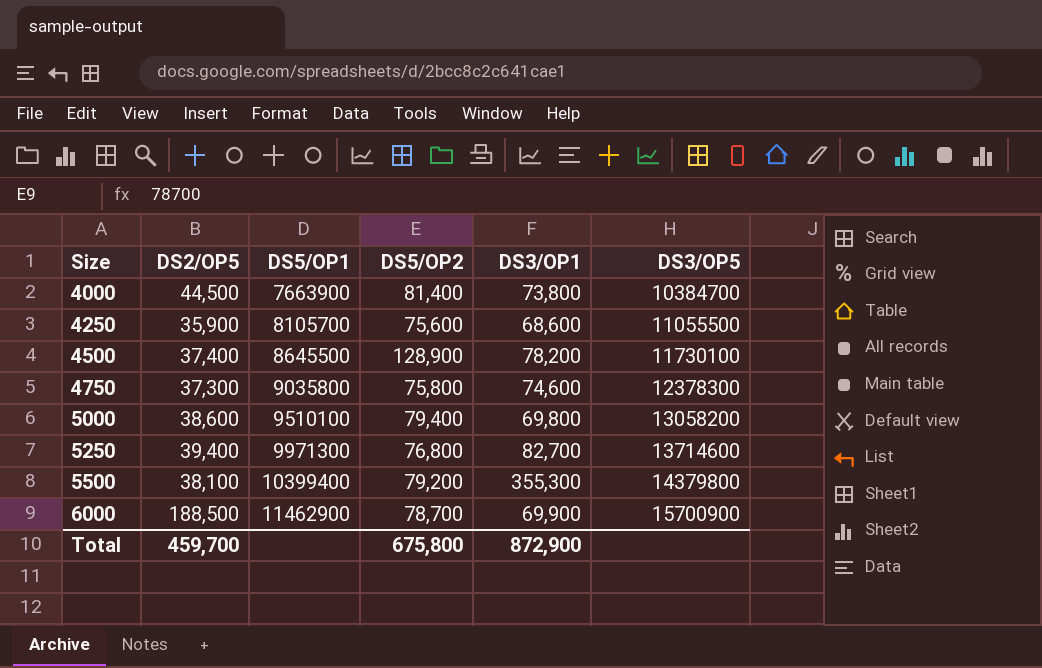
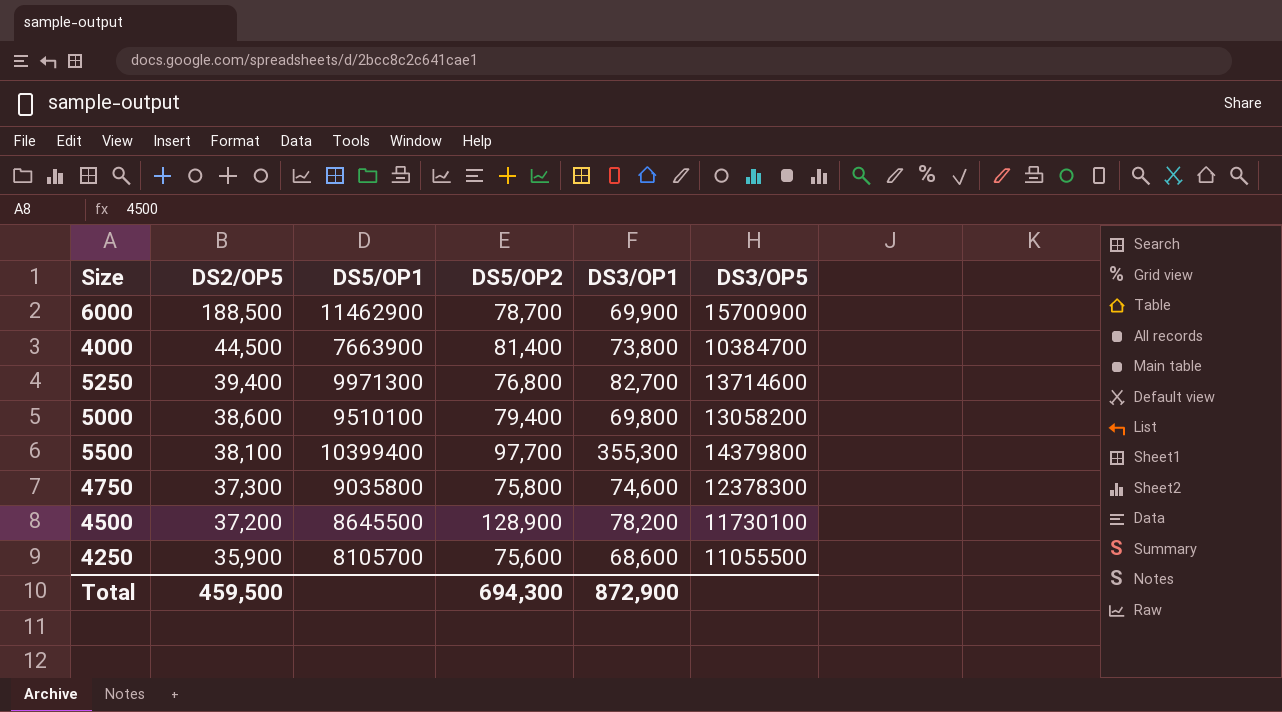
row order: Size ascending -> DS2/OP5 descending
5500 | DS5/OP2: 79,200 -> 97,700
4500 | DS2/OP5: 37,400 -> 37,200
Total | DS2/OP5: 459,700 -> 459,500
Total | DS5/OP2: 675,800 -> 694,300

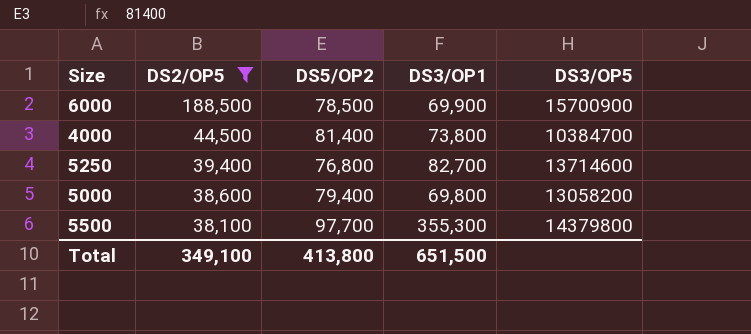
filter: none -> DS2/OP5 >= 38,100
column DS5/OP1 | position: 3 -> none
6000 | DS5/OP2: 78,700 -> 78,500
Total | DS2/OP5: 459,500 -> 349,100
Total | DS5/OP2: 694,300 -> 413,800
Total | DS3/OP1: 872,900 -> 651,500

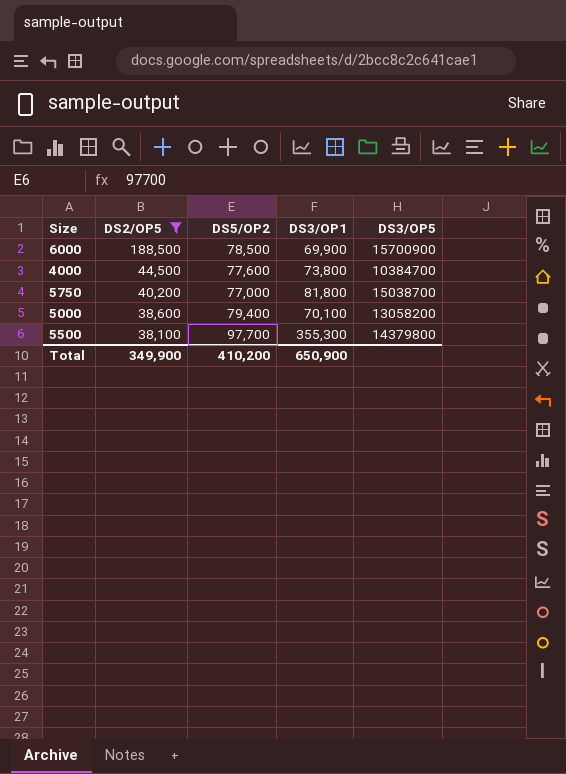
row 5250: 39,400 | 76,800 | 82,700 | 13714600 -> none
4000 | DS5/OP2: 81,400 -> 77,600
row 5750: none -> 40,200 | 77,000 | 81,800 | 15038700
5000 | DS3/OP1: 69,800 -> 70,100
Total | DS2/OP5: 349,100 -> 349,900
Total | DS5/OP2: 413,800 -> 410,200
Total | DS3/OP1: 651,500 -> 650,900

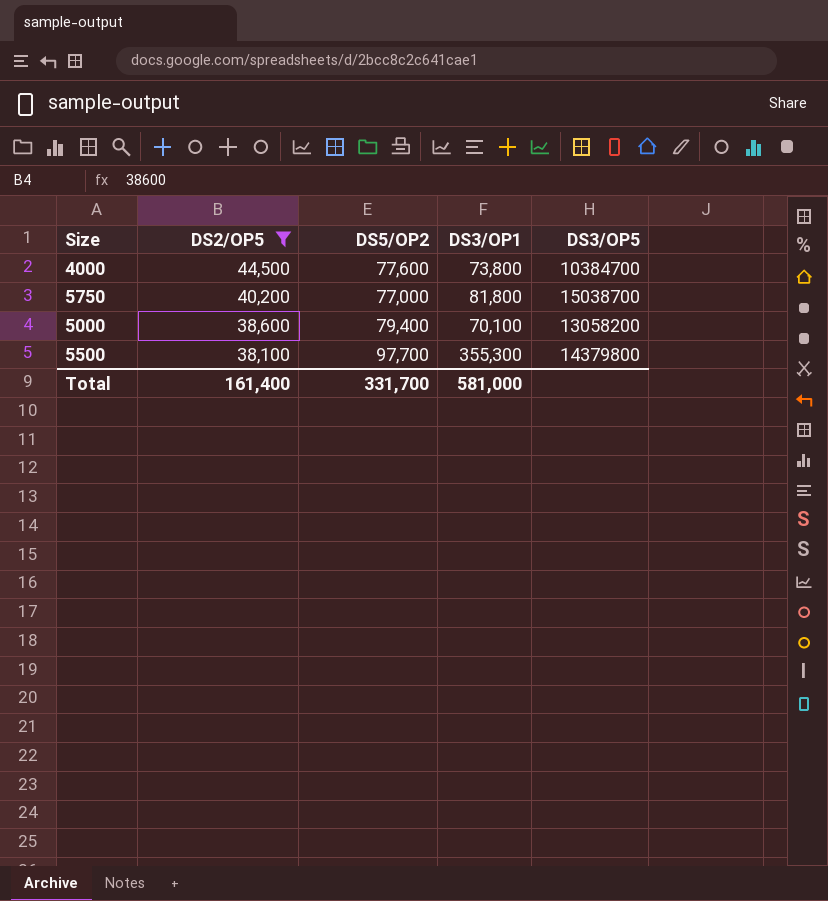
row 6000: 188,500 | 78,500 | 69,900 | 15700900 -> none
Total | DS2/OP5: 349,900 -> 161,400
Total | DS5/OP2: 410,200 -> 331,700
Total | DS3/OP1: 650,900 -> 581,000

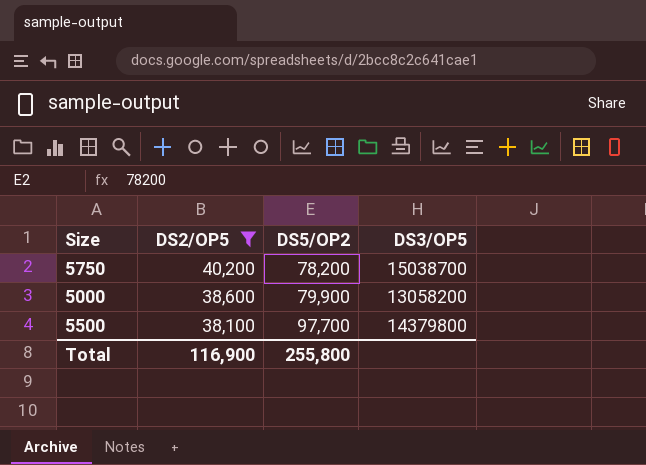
column DS3/OP1 | position: 4 -> none
row 4000: 44,500 | 77,600 | 73,800 | 10384700 -> none
5750 | DS5/OP2: 77,000 -> 78,200
5000 | DS5/OP2: 79,400 -> 79,900
Total | DS2/OP5: 161,400 -> 116,900
Total | DS5/OP2: 331,700 -> 255,800

